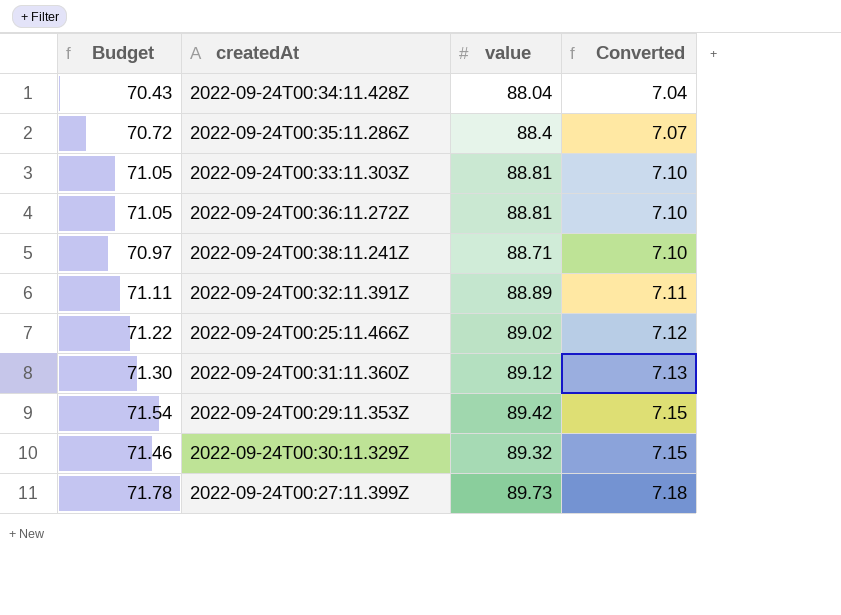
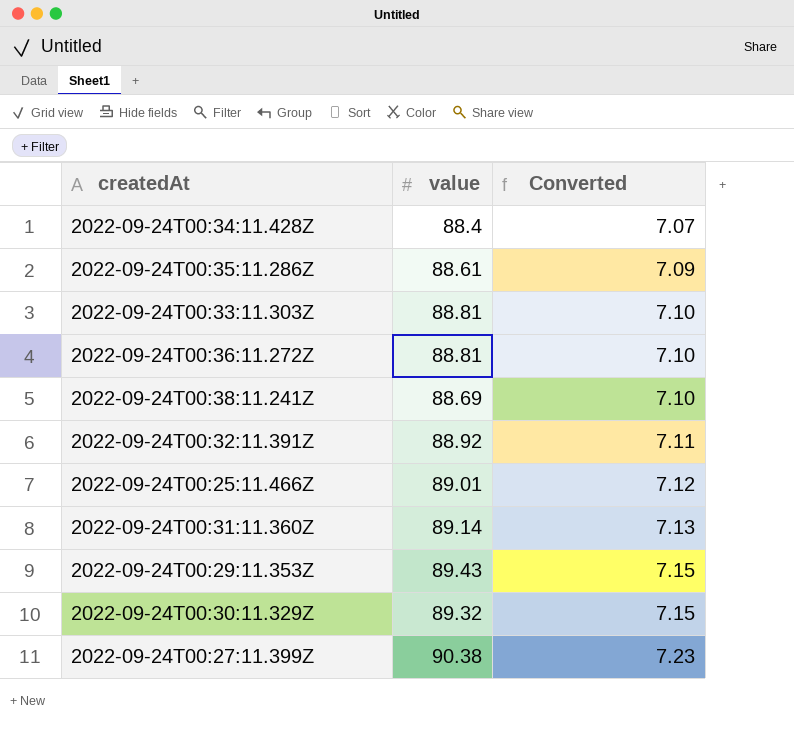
column Budget | formula: [value] * 0.8 -> none
2022-09-24T00:34:11.428Z | value: 88.04 -> 88.4
2022-09-24T00:34:11.428Z | Converted: 7.04 -> 7.07
2022-09-24T00:35:11.286Z | value: 88.4 -> 88.61
2022-09-24T00:35:11.286Z | Converted: 7.07 -> 7.09
2022-09-24T00:38:11.241Z | value: 88.71 -> 88.69
2022-09-24T00:32:11.391Z | value: 88.89 -> 88.92
2022-09-24T00:25:11.466Z | value: 89.02 -> 89.01
2022-09-24T00:31:11.360Z | value: 89.12 -> 89.14
2022-09-24T00:29:11.353Z | value: 89.42 -> 89.43
2022-09-24T00:27:11.399Z | value: 89.73 -> 90.38
2022-09-24T00:27:11.399Z | Converted: 7.18 -> 7.23

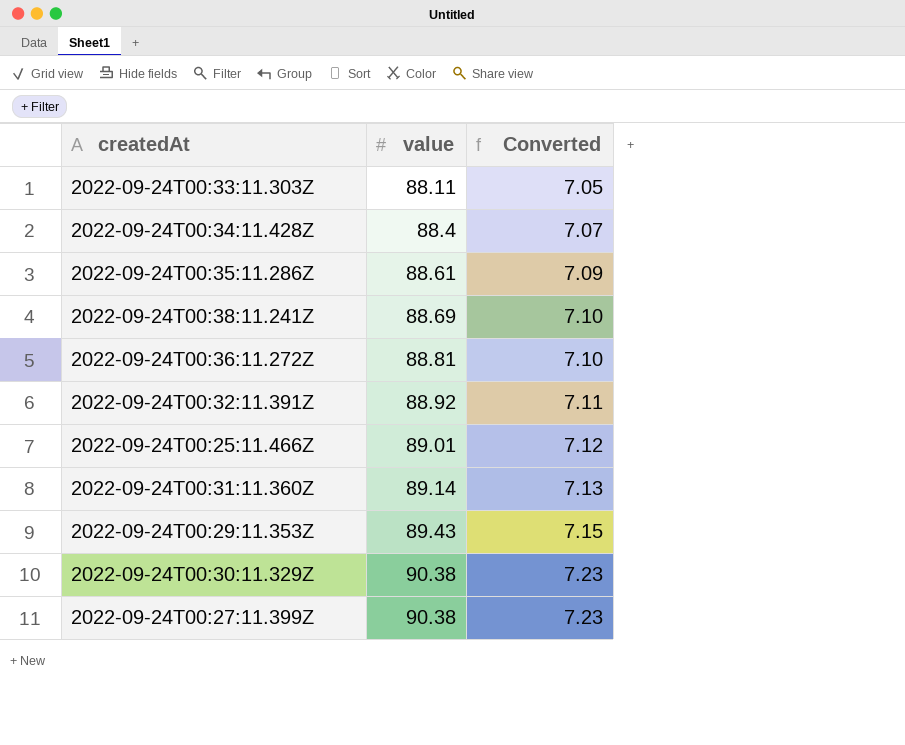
row order: Converted ascending -> value ascending
2022-09-24T00:33:11.303Z | value: 88.81 -> 88.11
2022-09-24T00:33:11.303Z | Converted: 7.10 -> 7.05
2022-09-24T00:30:11.329Z | value: 89.32 -> 90.38
2022-09-24T00:30:11.329Z | Converted: 7.15 -> 7.23

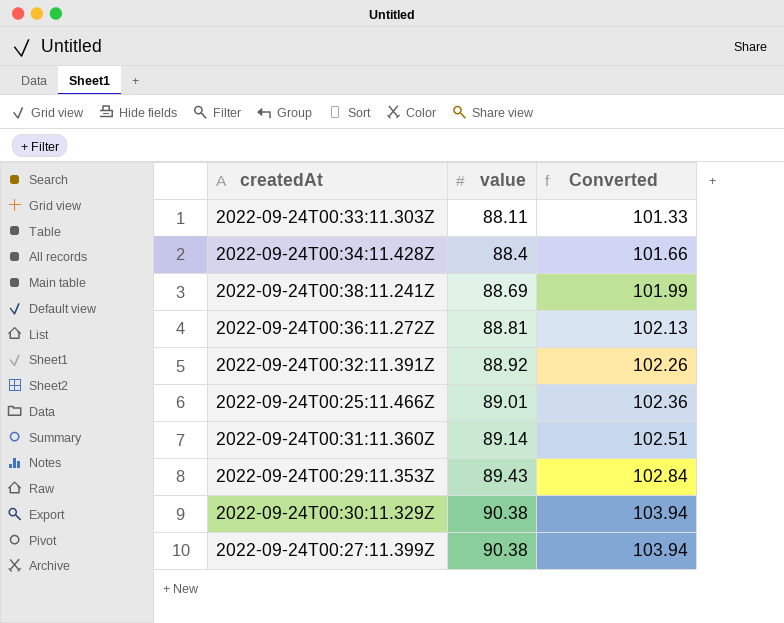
column Converted | formula: [value] * 0.08 -> [value] * 1.15
row 2022-09-24T00:35:11.286Z: 88.61 | 7.09 -> none

